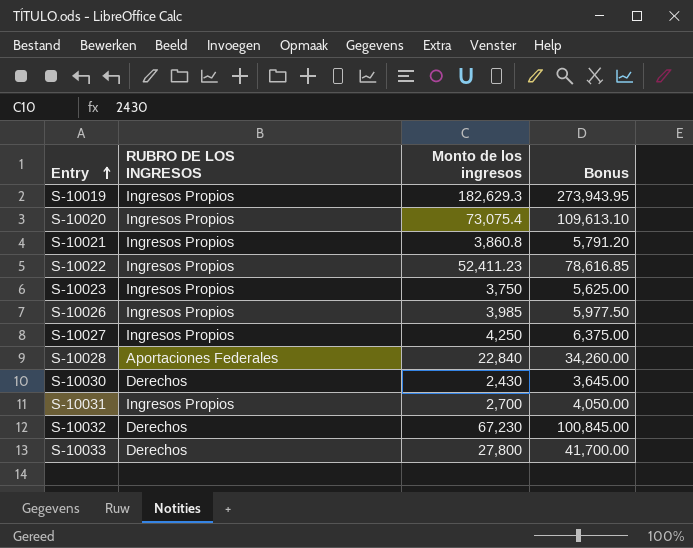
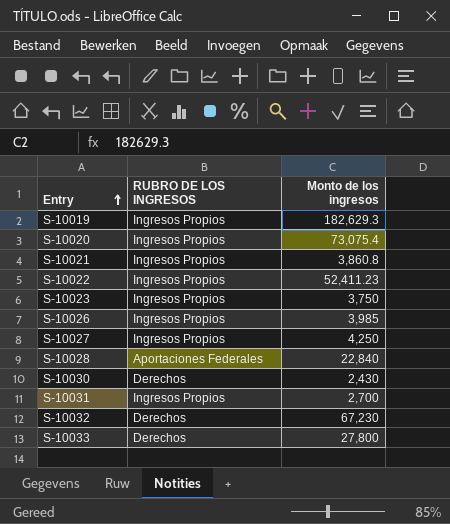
column Bonus | formula: [Monto de los ingresos] * 1.5 -> none

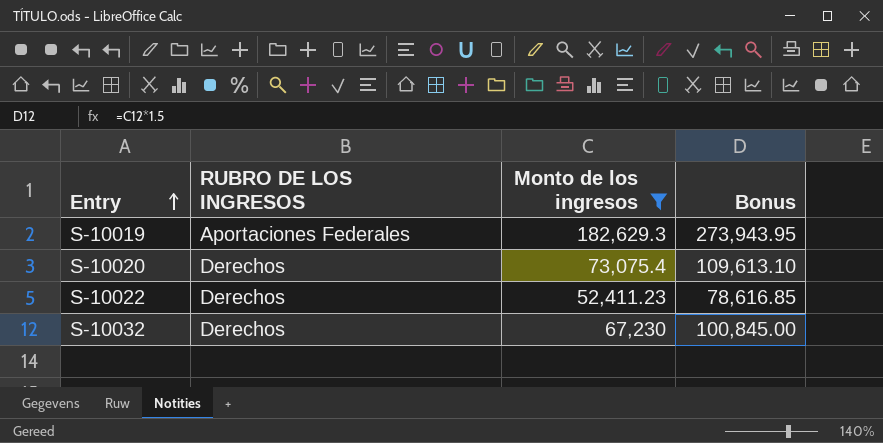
filter: none -> Monto de los ingresos >= 52,411.23
column Bonus | formula: none -> [Monto de los ingresos] * 1.5
S-10019 | RUBRO DE LOS INGRESOS: Ingresos Propios -> Aportaciones Federales
S-10020 | RUBRO DE LOS INGRESOS: Ingresos Propios -> Derechos
S-10022 | RUBRO DE LOS INGRESOS: Ingresos Propios -> Derechos

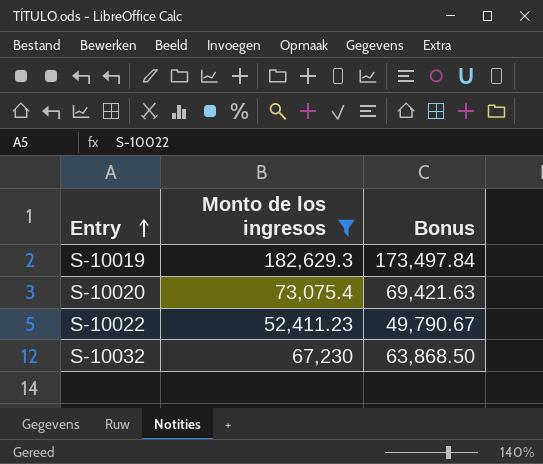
column RUBRO DE LOS INGRESOS | position: 2 -> none
column Bonus | formula: [Monto de los ingresos] * 1.5 -> [Monto de los ingresos] * 0.95

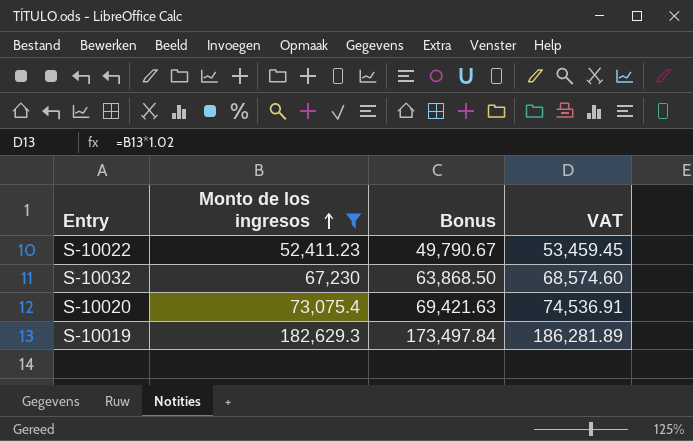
row order: Entry ascending -> Monto de los ingresos ascending
column VAT | formula: none -> [Monto de los ingresos] * 1.02

